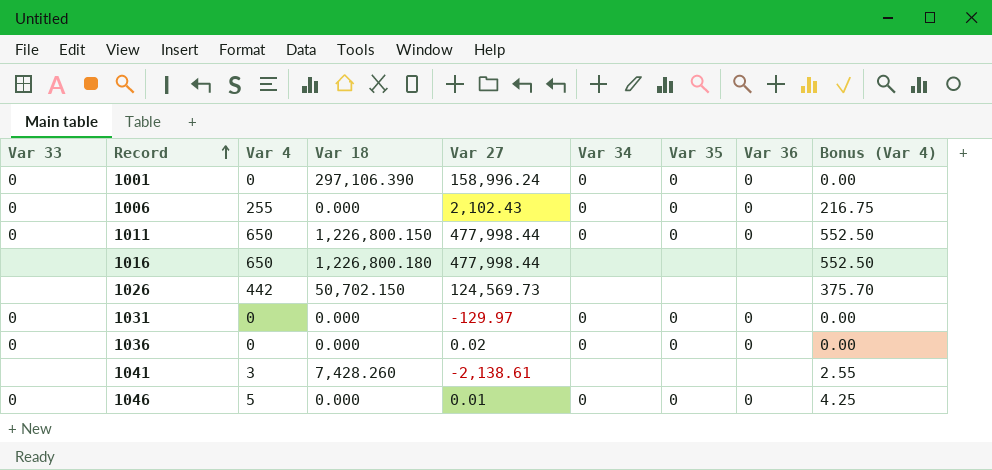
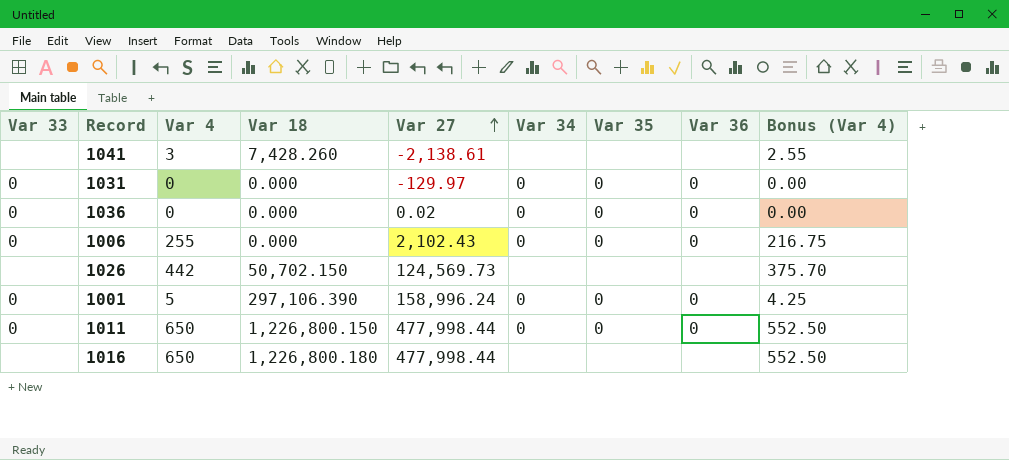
row order: Record ascending -> Var 27 ascending
row 1046: 0 | 5 | 0.000 | 0.01 | 0 | 0 | 0 | 4.25 -> none
1001 | Var 4: 0 -> 5
1001 | Bonus (Var 4): 0.00 -> 4.25

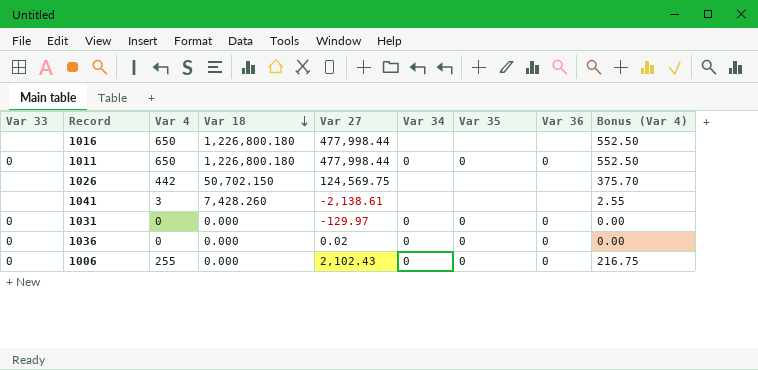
row order: Var 27 ascending -> Var 18 descending
row 1001: 0 | 5 | 297,106.390 | 158,996.24 | 0 | 0 | 0 | 4.25 -> none
1011 | Var 18: 1,226,800.150 -> 1,226,800.180
1026 | Var 27: 124,569.73 -> 124,569.75

